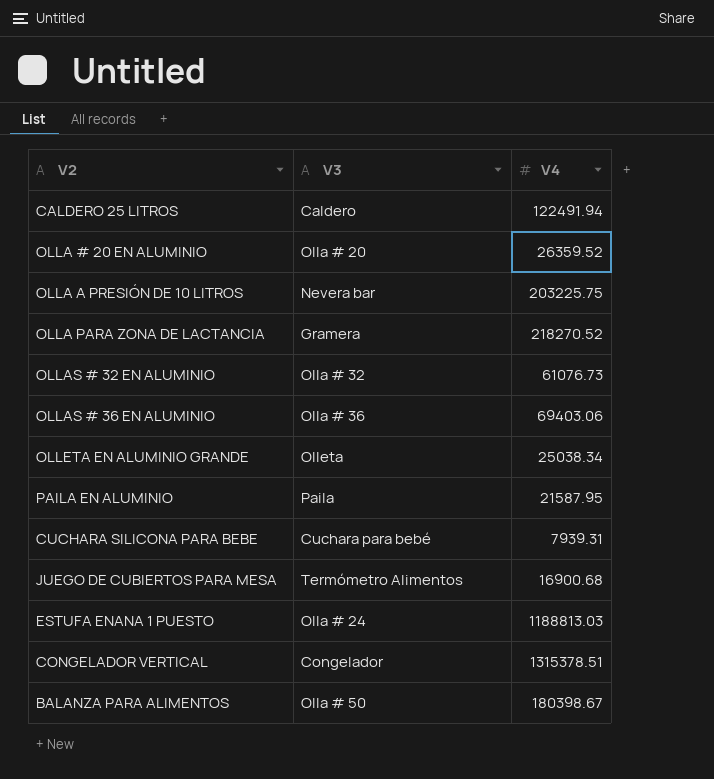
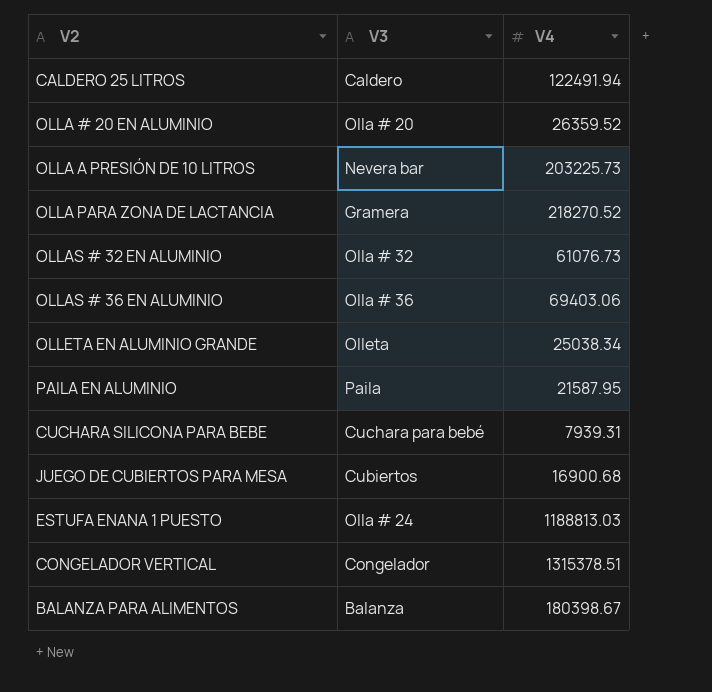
OLLA A PRESIÓN DE 10 LITROS | V4: 203225.75 -> 203225.73
JUEGO DE CUBIERTOS PARA MESA | V3: Termómetro Alimentos -> Cubiertos
BALANZA PARA ALIMENTOS | V3: Olla # 50 -> Balanza

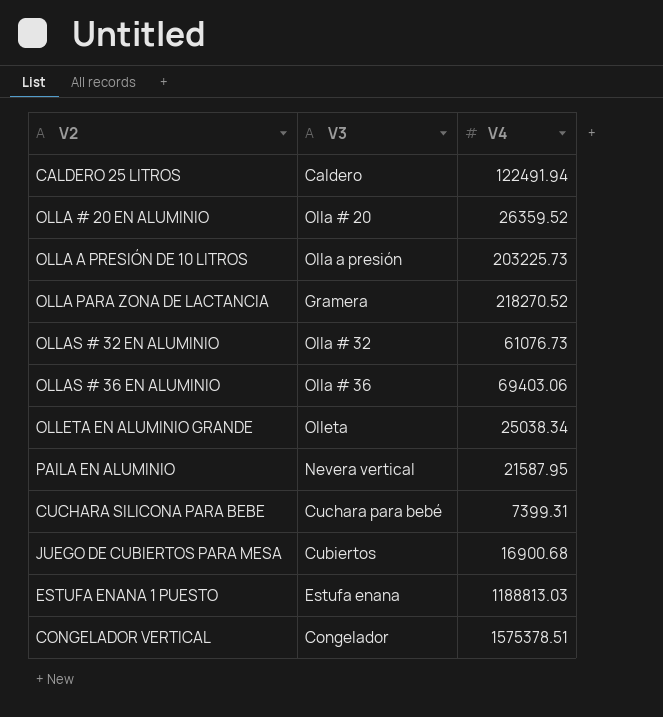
row BALANZA PARA ALIMENTOS: Balanza | 180398.67 -> none
OLLA A PRESIÓN DE 10 LITROS | V3: Nevera bar -> Olla a presión
PAILA EN ALUMINIO | V3: Paila -> Nevera vertical
CUCHARA SILICONA PARA BEBE | V4: 7939.31 -> 7399.31
ESTUFA ENANA 1 PUESTO | V3: Olla # 24 -> Estufa enana
CONGELADOR VERTICAL | V4: 1315378.51 -> 1575378.51

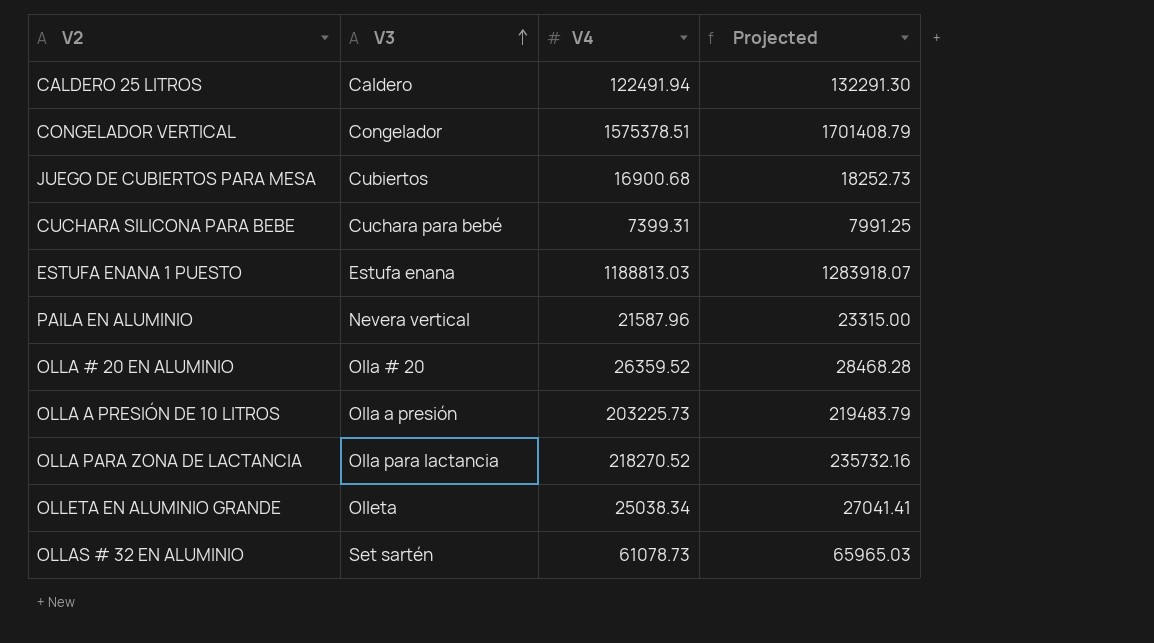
row order: none -> V3 ascending
column Projected | formula: none -> [V4] * 1.08
row OLLAS # 36 EN ALUMINIO: Olla # 36 | 69403.06 -> none
PAILA EN ALUMINIO | V4: 21587.95 -> 21587.96
OLLA PARA ZONA DE LACTANCIA | V3: Gramera -> Olla para lactancia
OLLAS # 32 EN ALUMINIO | V3: Olla # 32 -> Set sartén
OLLAS # 32 EN ALUMINIO | V4: 61076.73 -> 61078.73

